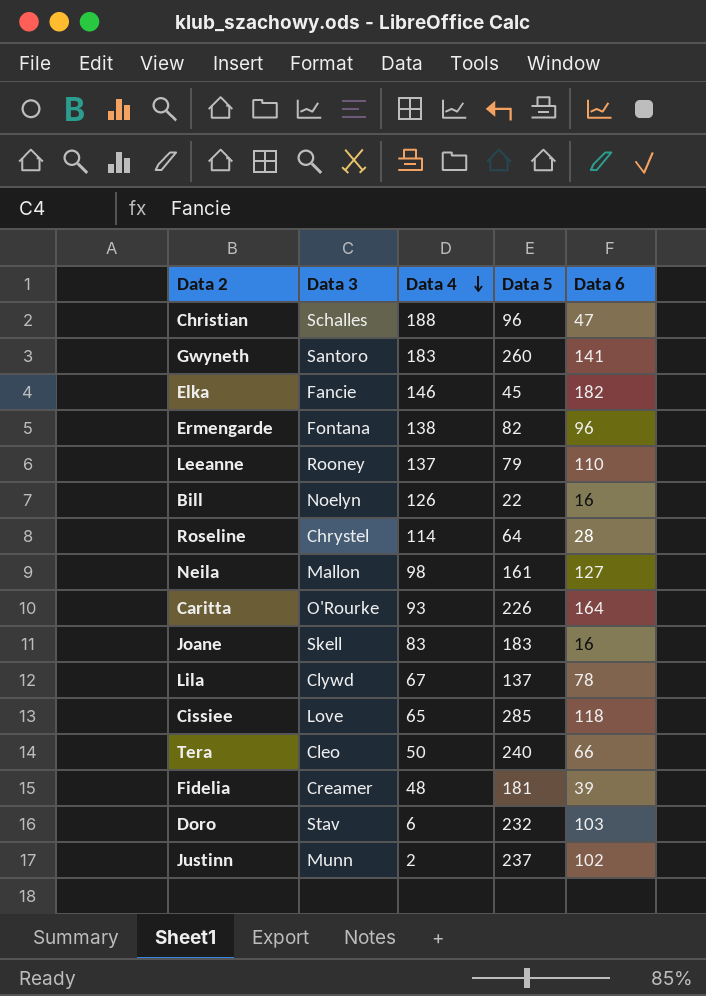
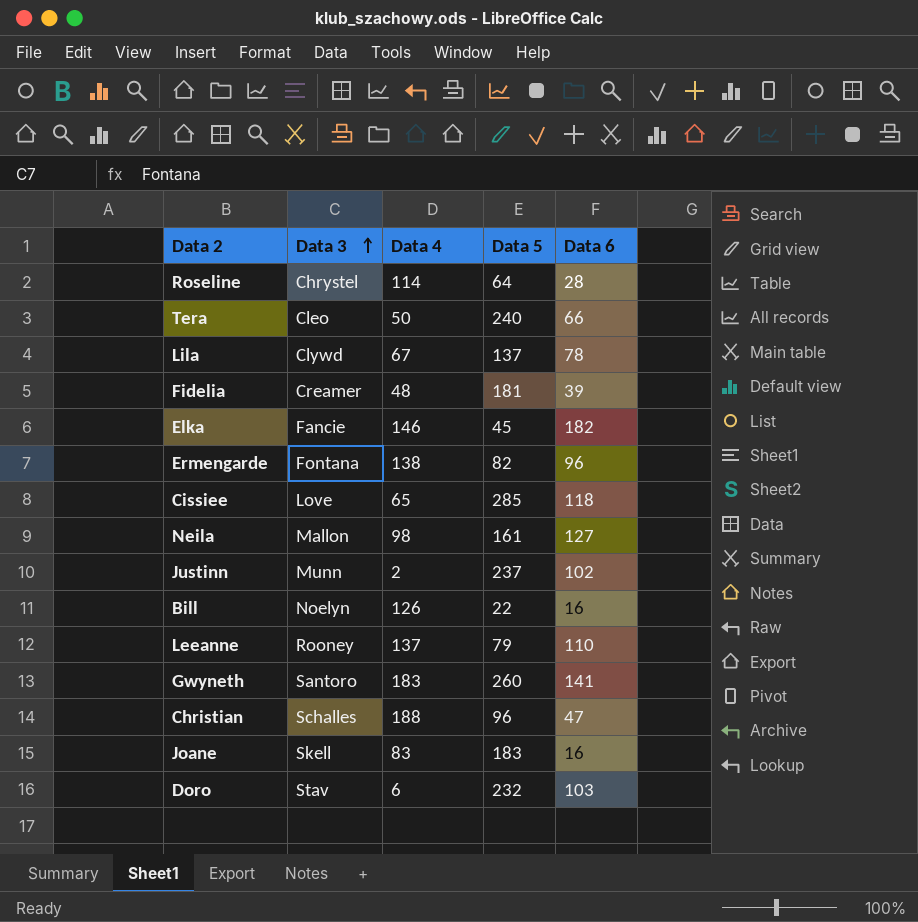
row order: Data 4 descending -> Data 3 ascending
row Caritta: O'Rourke | 93 | 226 | 164 -> none

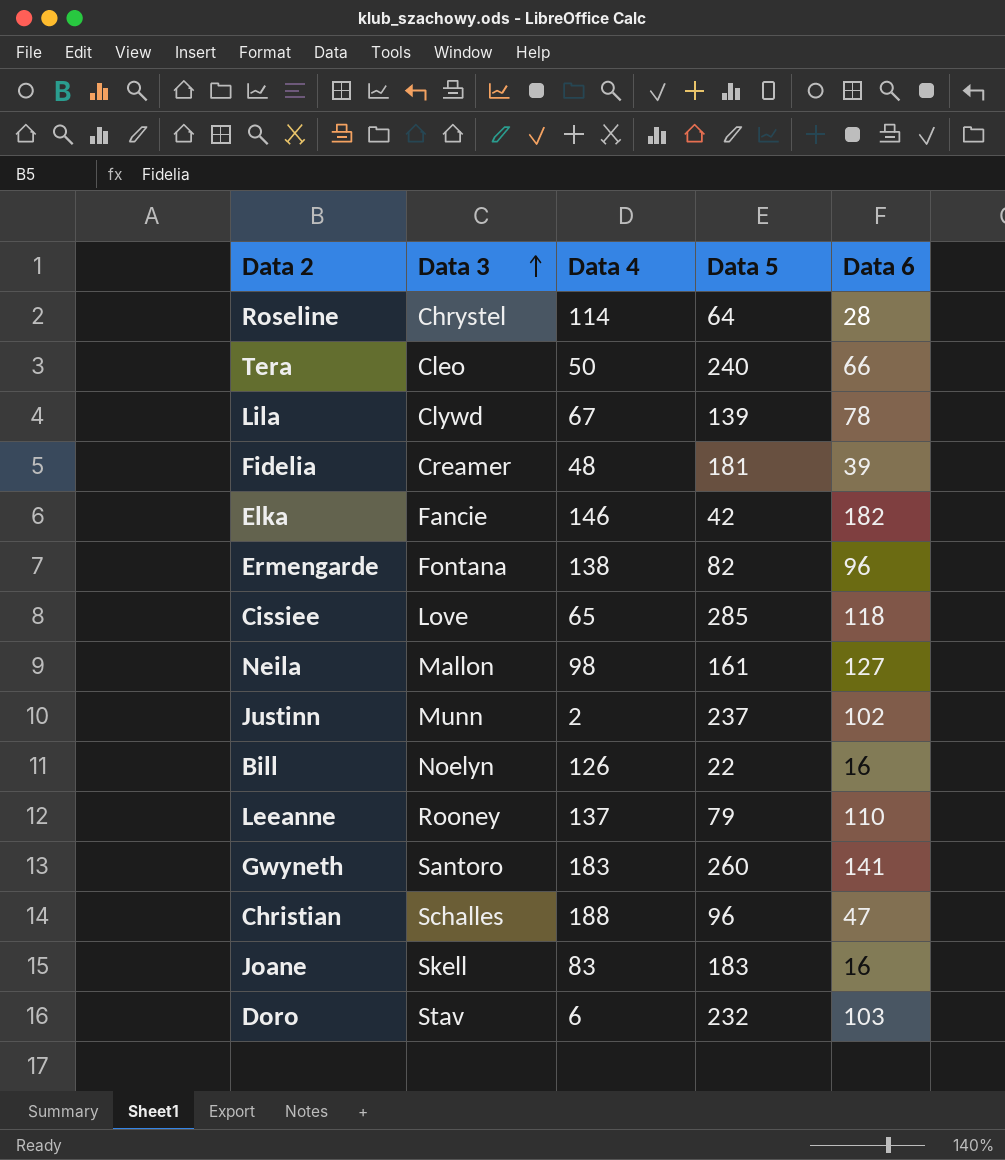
Lila | Data 5: 137 -> 139
Elka | Data 5: 45 -> 42

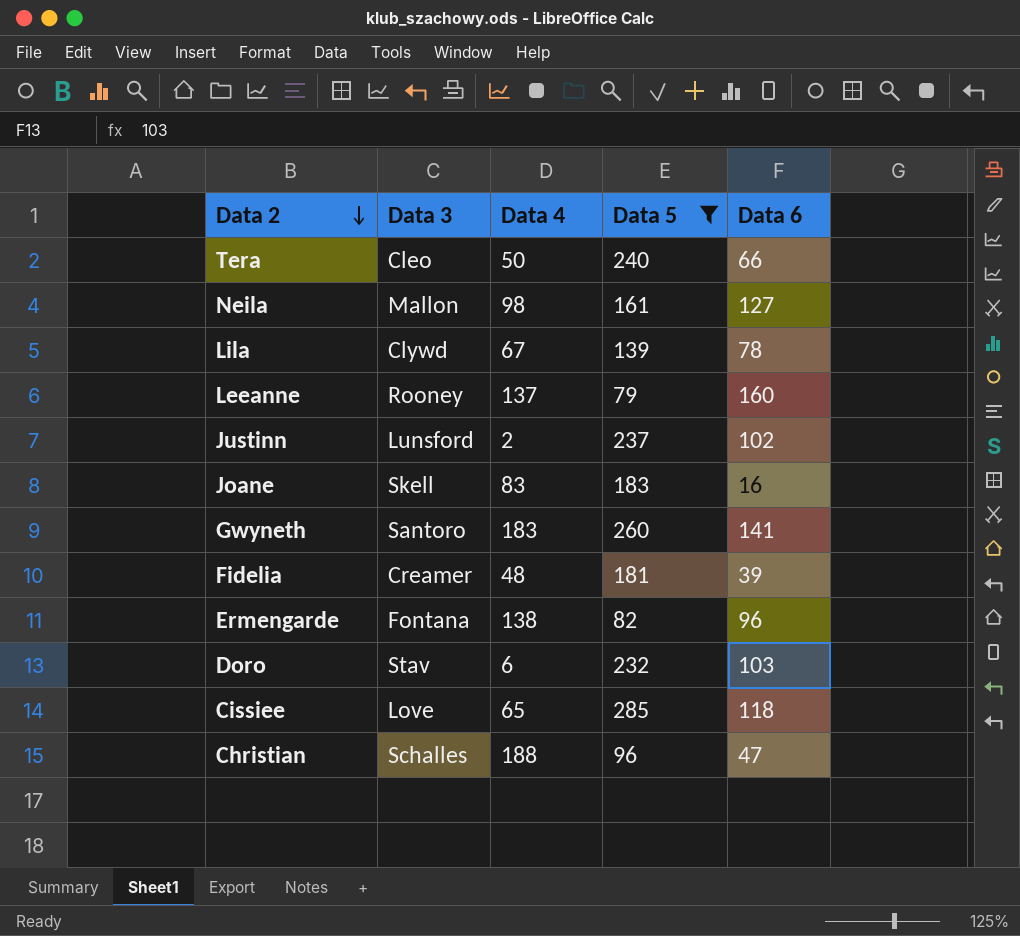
filter: none -> Data 5 >= 79
row order: Data 3 ascending -> Data 2 descending
Leeanne | Data 6: 110 -> 160
Justinn | Data 3: Munn -> Lunsford

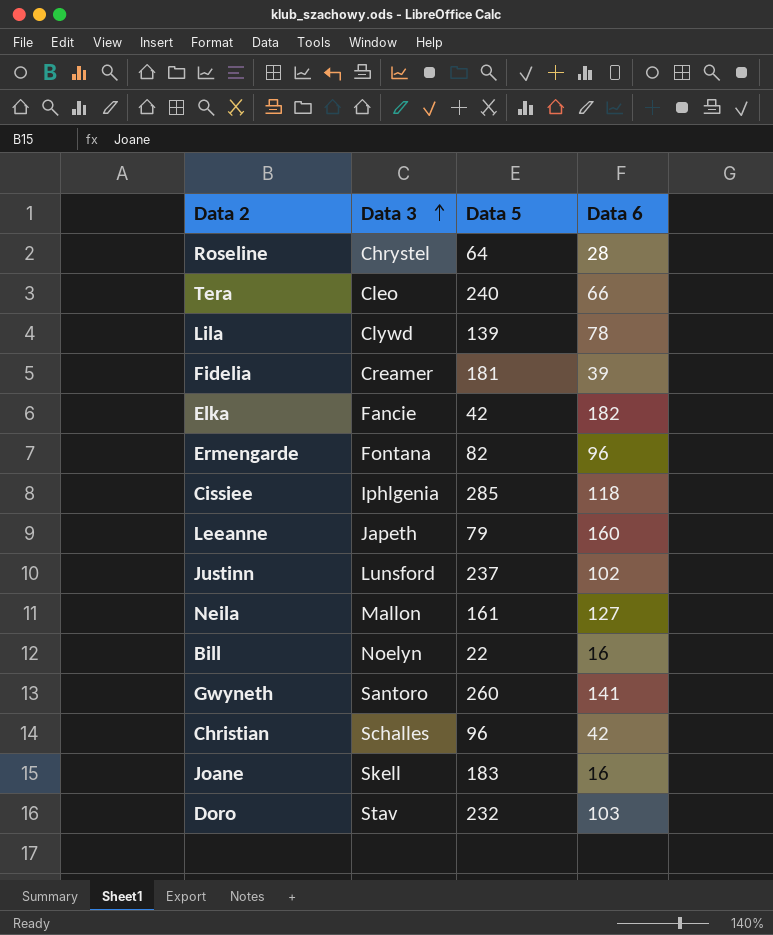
filter: Data 5 >= 79 -> none
row order: Data 2 descending -> Data 3 ascending
column Data 4 | position: 3 -> none
Cissiee | Data 3: Love -> Iphlgenia
Leeanne | Data 3: Rooney -> Japeth
Christian | Data 6: 47 -> 42

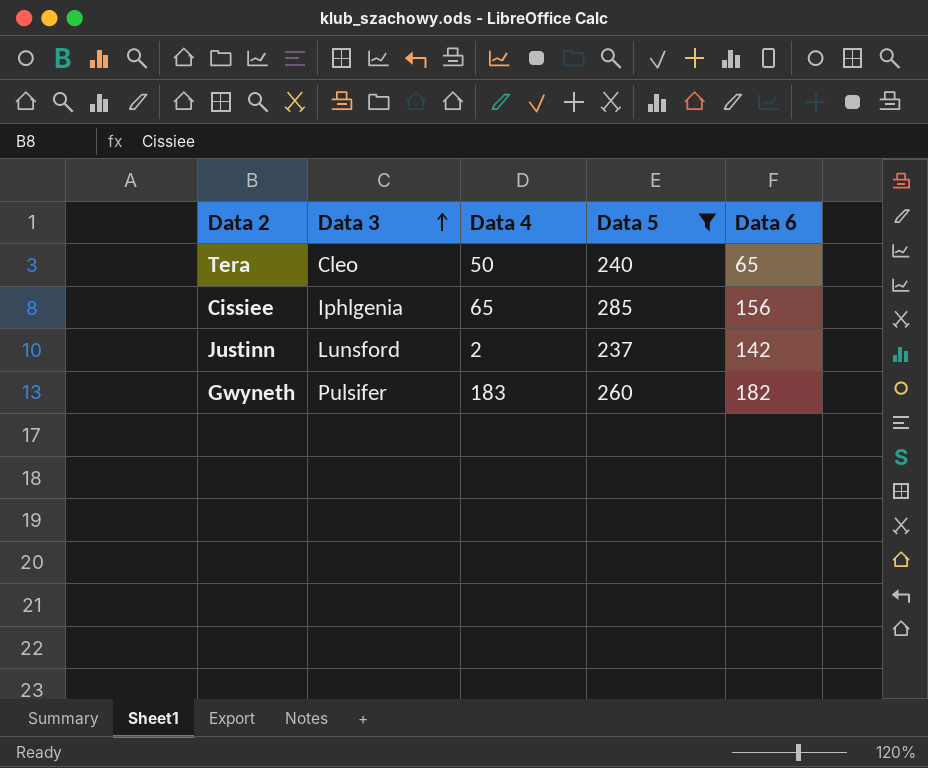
filter: none -> Data 5 >= 237
column Data 4 | position: none -> 3
Tera | Data 6: 66 -> 65
Cissiee | Data 6: 118 -> 156
Justinn | Data 6: 102 -> 142
Gwyneth | Data 3: Santoro -> Pulsifer
Gwyneth | Data 6: 141 -> 182

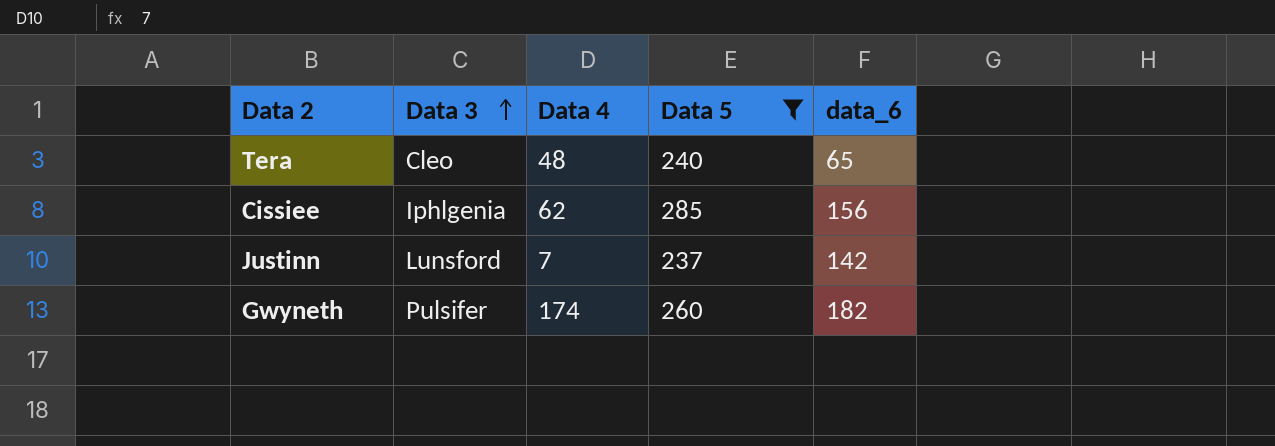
column name: Data 6 -> data_6
Tera | Data 4: 50 -> 48
Cissiee | Data 4: 65 -> 62
Justinn | Data 4: 2 -> 7
Gwyneth | Data 4: 183 -> 174

